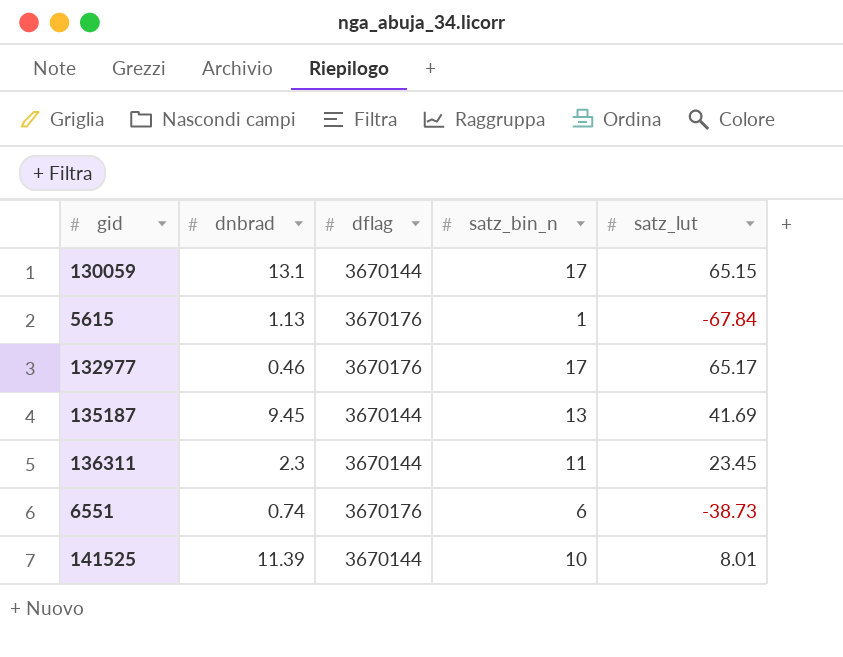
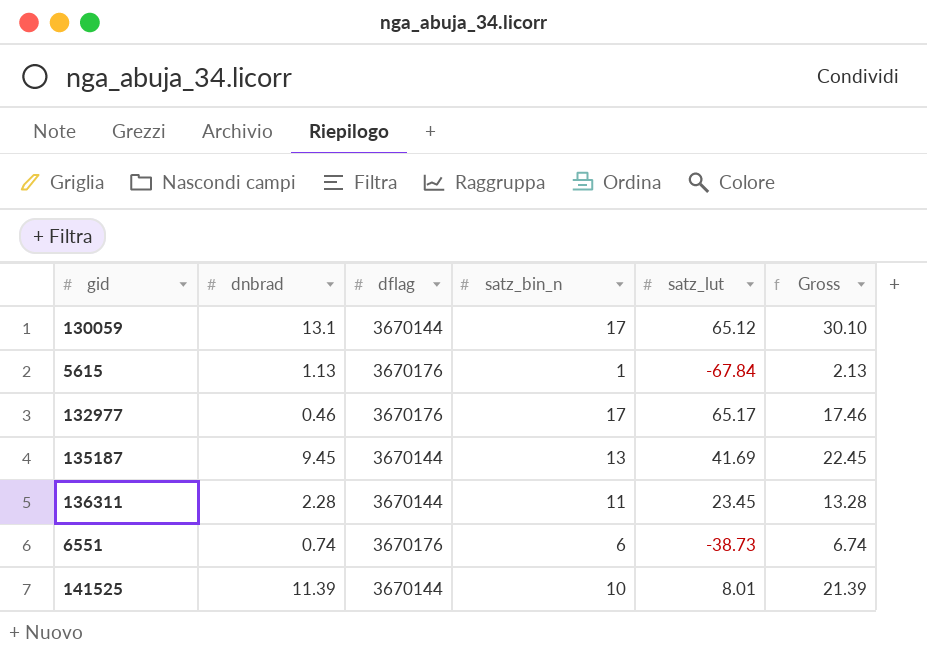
column Gross | formula: none -> [dnbrad] + [satz_bin_n]
130059 | satz_lut: 65.15 -> 65.12
136311 | dnbrad: 2.3 -> 2.28

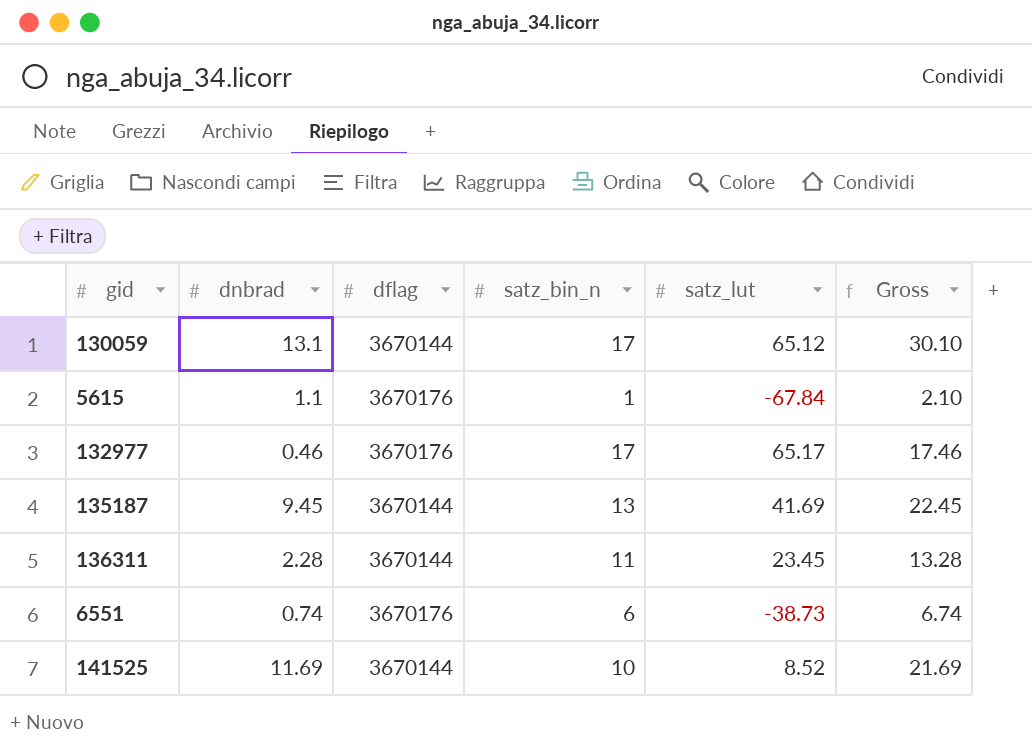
5615 | dnbrad: 1.13 -> 1.1
5615 | Gross: 2.13 -> 2.10
141525 | dnbrad: 11.39 -> 11.69
141525 | satz_lut: 8.01 -> 8.52
141525 | Gross: 21.39 -> 21.69

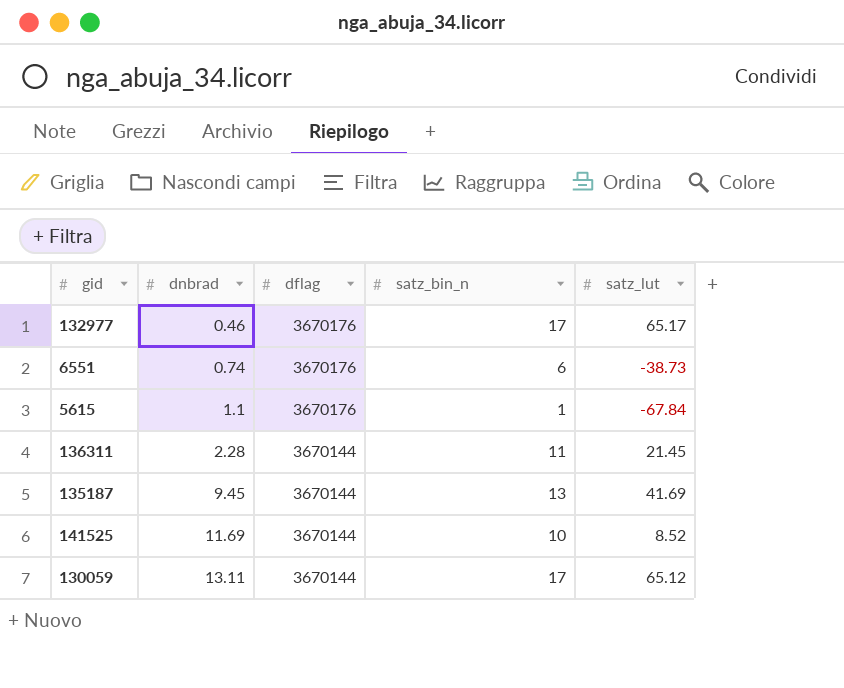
row order: none -> dnbrad ascending
column Gross | formula: [dnbrad] + [satz_bin_n] -> none
136311 | satz_lut: 23.45 -> 21.45
130059 | dnbrad: 13.1 -> 13.11

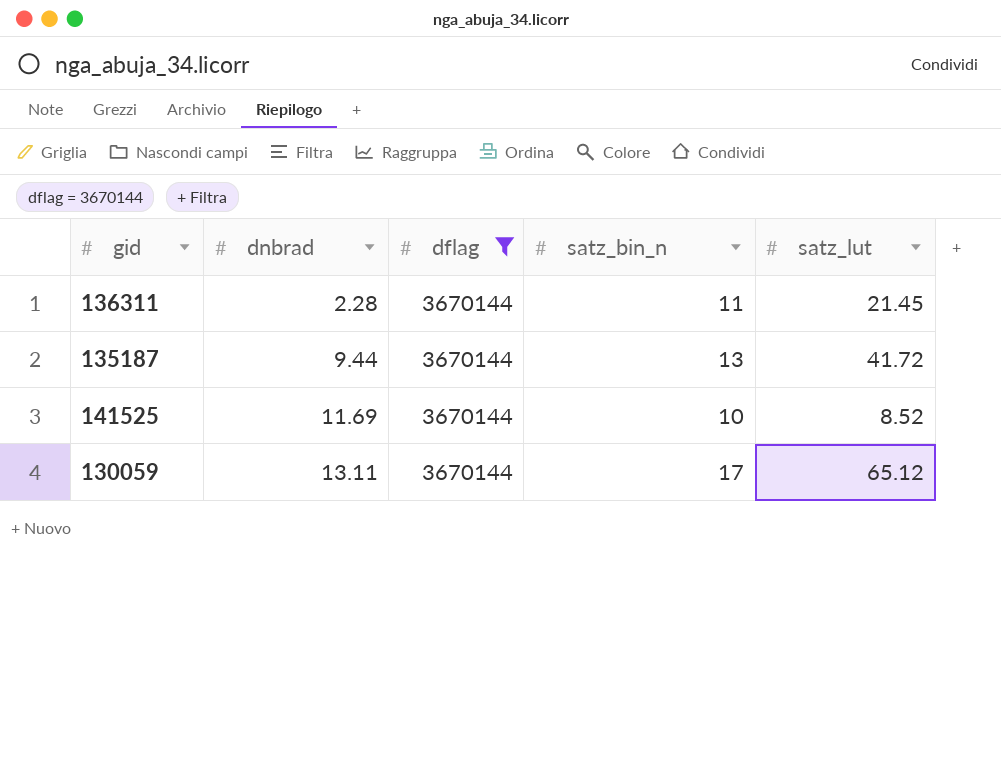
filter: none -> dflag = 3670144
135187 | dnbrad: 9.45 -> 9.44
135187 | satz_lut: 41.69 -> 41.72

